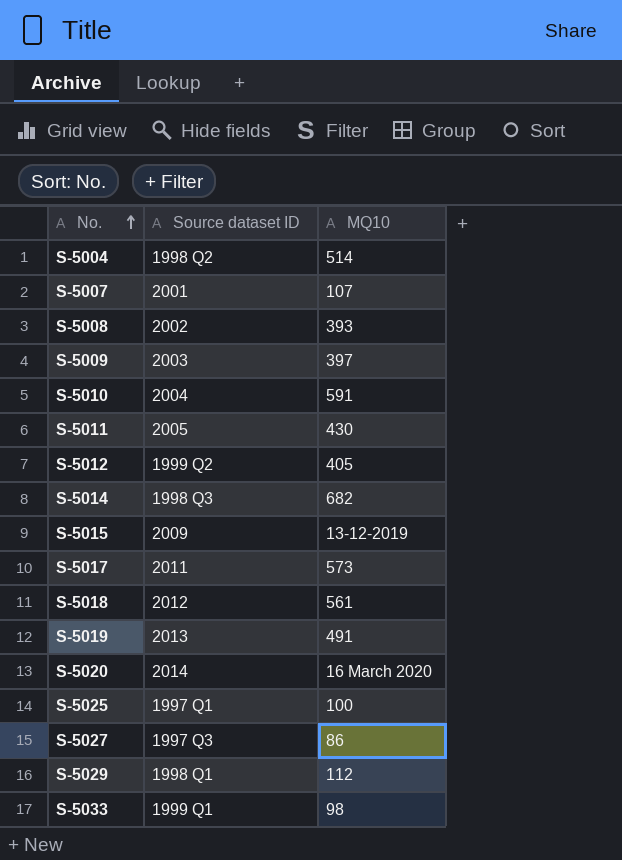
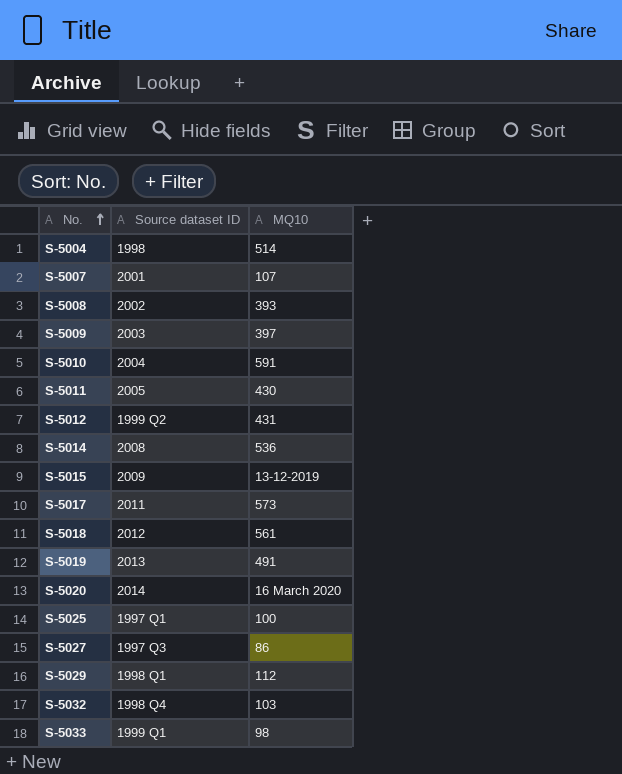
S-5004 | Source dataset ID: 1998 Q2 -> 1998
S-5012 | MQ10: 405 -> 431
S-5014 | Source dataset ID: 1998 Q3 -> 2008
S-5014 | MQ10: 682 -> 536
row S-5032: none -> 1998 Q4 | 103

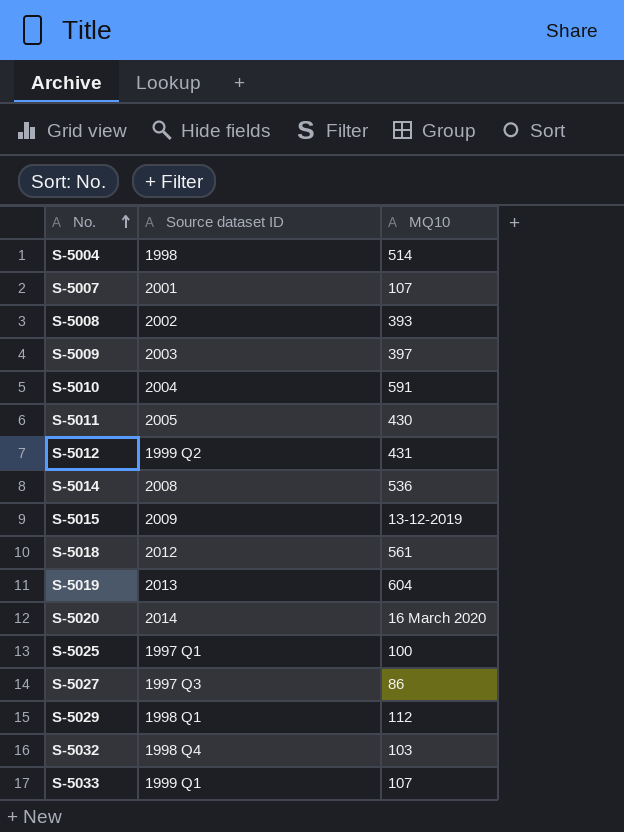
row S-5017: 2011 | 573 -> none
S-5019 | MQ10: 491 -> 604
S-5033 | MQ10: 98 -> 107

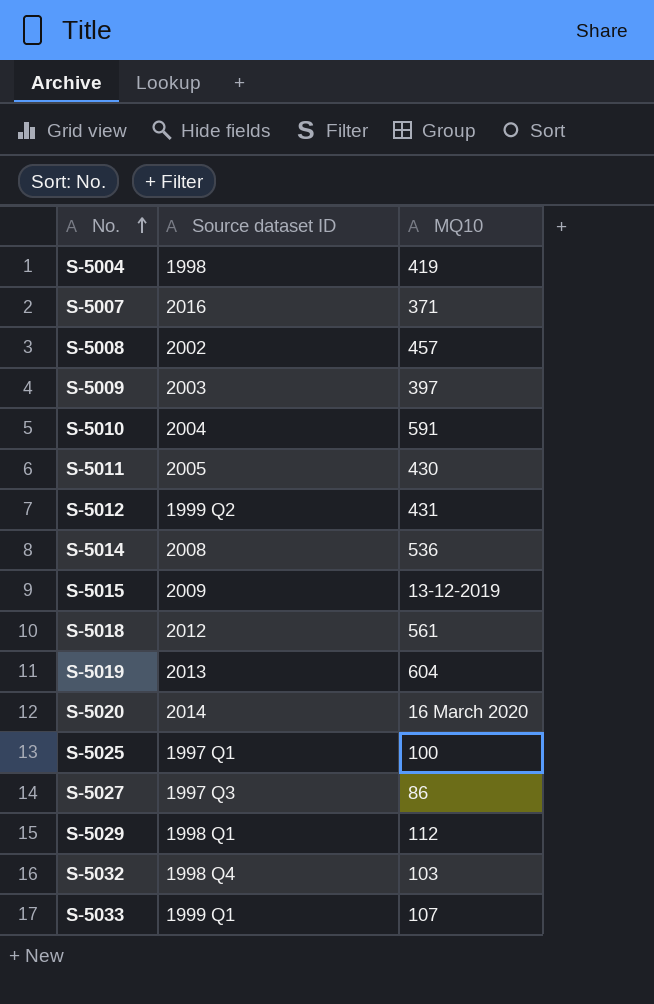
S-5004 | MQ10: 514 -> 419
S-5007 | Source dataset ID: 2001 -> 2016
S-5007 | MQ10: 107 -> 371
S-5008 | MQ10: 393 -> 457

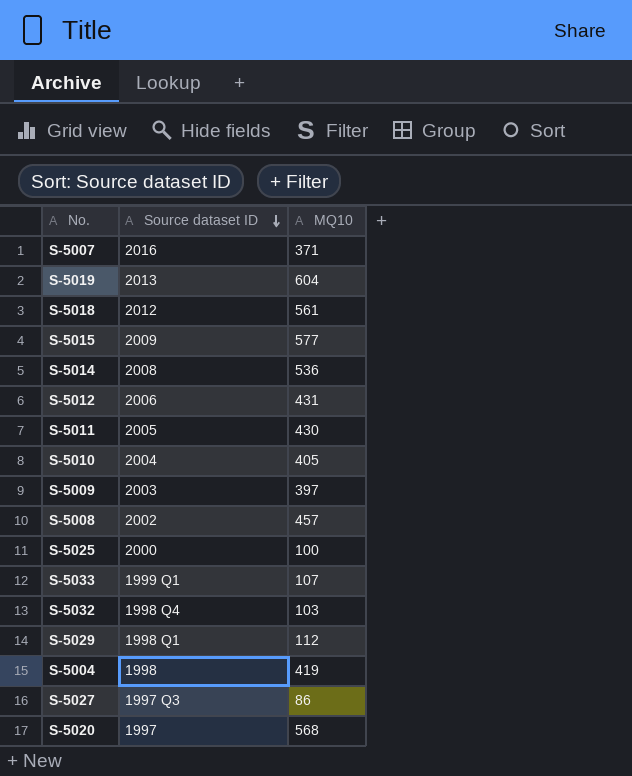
row order: No. ascending -> Source dataset ID descending
S-5015 | MQ10: 13-12-2019 -> 577
S-5012 | Source dataset ID: 1999 Q2 -> 2006
S-5010 | MQ10: 591 -> 405
S-5025 | Source dataset ID: 1997 Q1 -> 2000
S-5020 | Source dataset ID: 2014 -> 1997
S-5020 | MQ10: 16 March 2020 -> 568

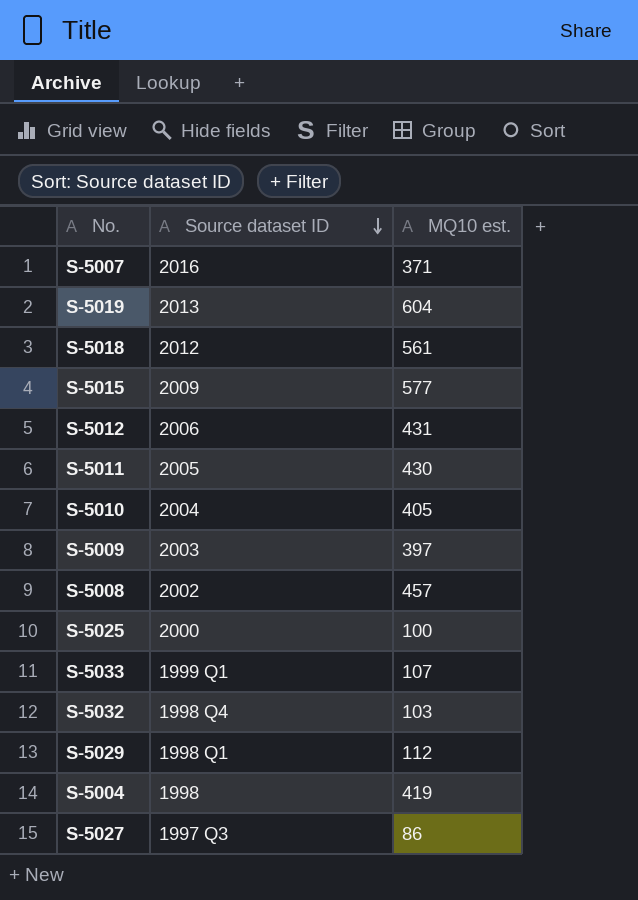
column name: MQ10 -> MQ10 est.
row S-5014: 2008 | 536 -> none
row S-5020: 1997 | 568 -> none

